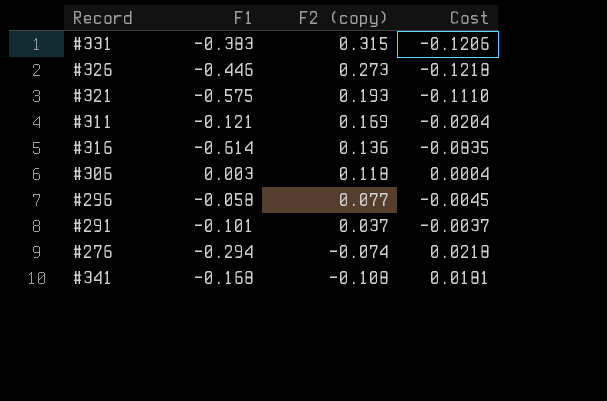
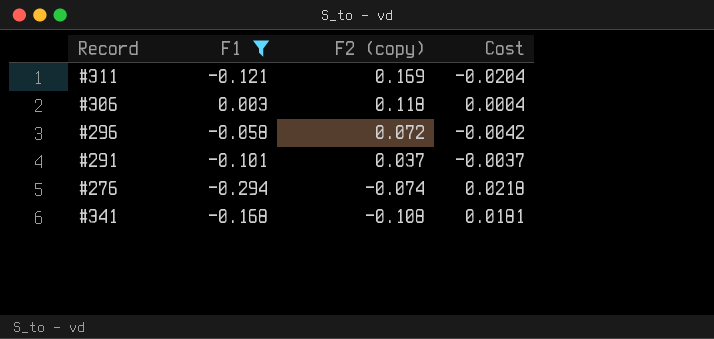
filter: none -> F1 >= -0.294
#296 | F2 (copy): 0.077 -> 0.072
#296 | Cost: -0.0045 -> -0.0042

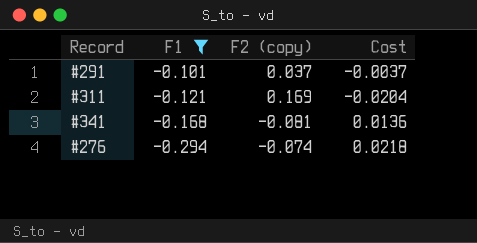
row order: F2 (copy) descending -> F1 descending
row #306: 0.003 | 0.118 | 0.0004 -> none
row #296: -0.058 | 0.072 | -0.0042 -> none
#341 | F2 (copy): -0.108 -> -0.081
#341 | Cost: 0.0181 -> 0.0136

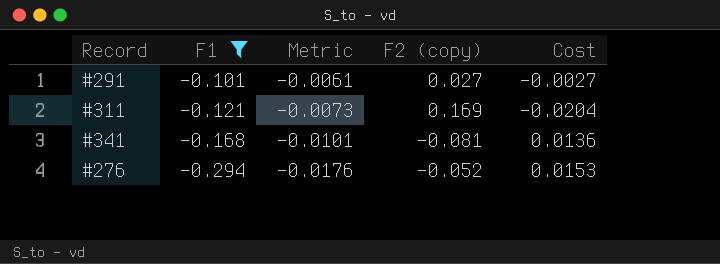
column Metric | formula: none -> [F1] * 0.06
#291 | F2 (copy): 0.037 -> 0.027
#291 | Cost: -0.0037 -> -0.0027
#276 | F2 (copy): -0.074 -> -0.052
#276 | Cost: 0.0218 -> 0.0153

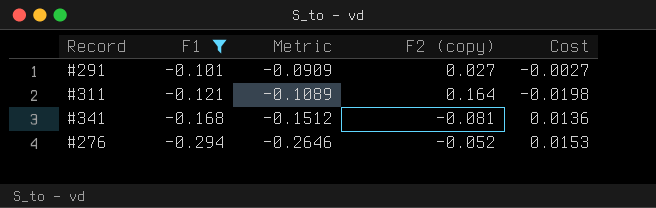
column Metric | formula: [F1] * 0.06 -> [F1] * 0.9
#311 | F2 (copy): 0.169 -> 0.164
#311 | Cost: -0.0204 -> -0.0198

